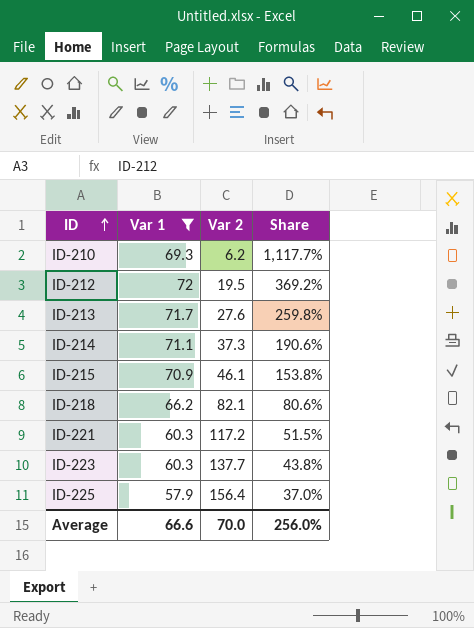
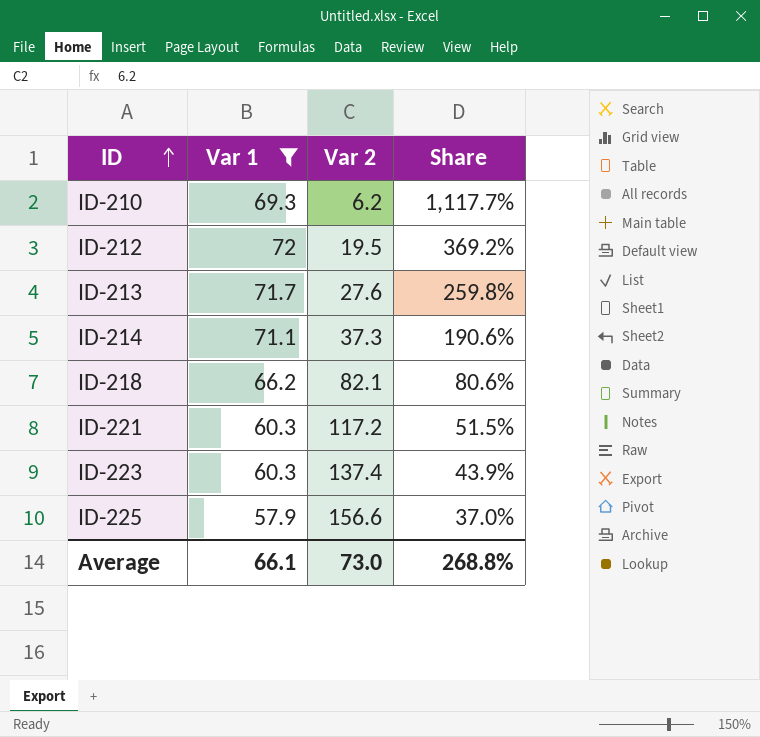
row ID-215: 70.9 | 46.1 | 153.8% -> none
ID-223 | Var 2: 137.7 -> 137.4
ID-223 | Share: 43.8% -> 43.9%
ID-225 | Var 2: 156.4 -> 156.6
Average | Var 1: 66.6 -> 66.1
Average | Var 2: 70.0 -> 73.0
Average | Share: 256.0% -> 268.8%

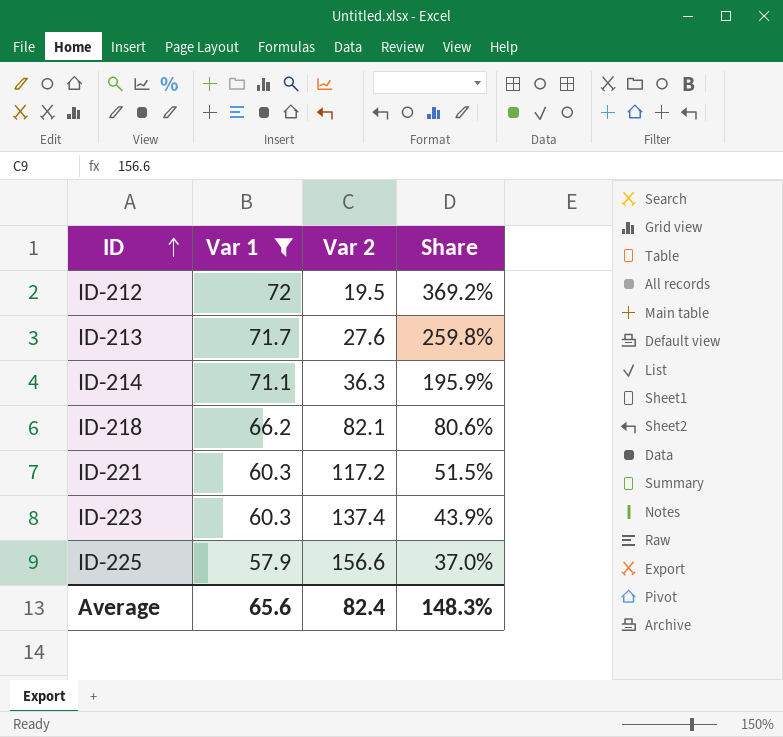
row ID-210: 69.3 | 6.2 | 1,117.7% -> none
ID-214 | Var 2: 37.3 -> 36.3
ID-214 | Share: 190.6% -> 195.9%
Average | Var 1: 66.1 -> 65.6
Average | Var 2: 73.0 -> 82.4
Average | Share: 268.8% -> 148.3%

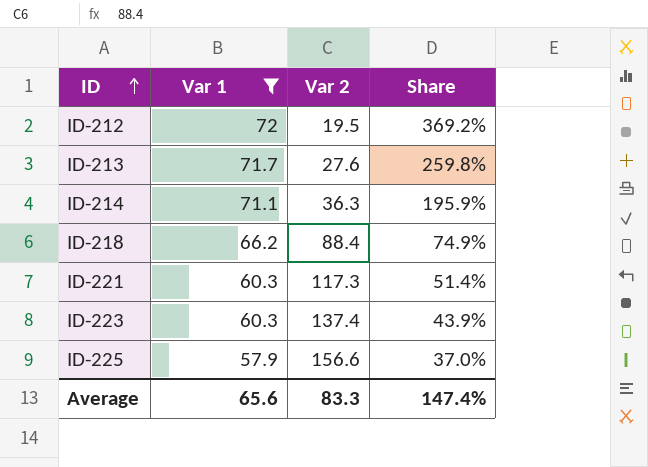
ID-218 | Var 2: 82.1 -> 88.4
ID-218 | Share: 80.6% -> 74.9%
ID-221 | Var 2: 117.2 -> 117.3
ID-221 | Share: 51.5% -> 51.4%
Average | Var 2: 82.4 -> 83.3
Average | Share: 148.3% -> 147.4%

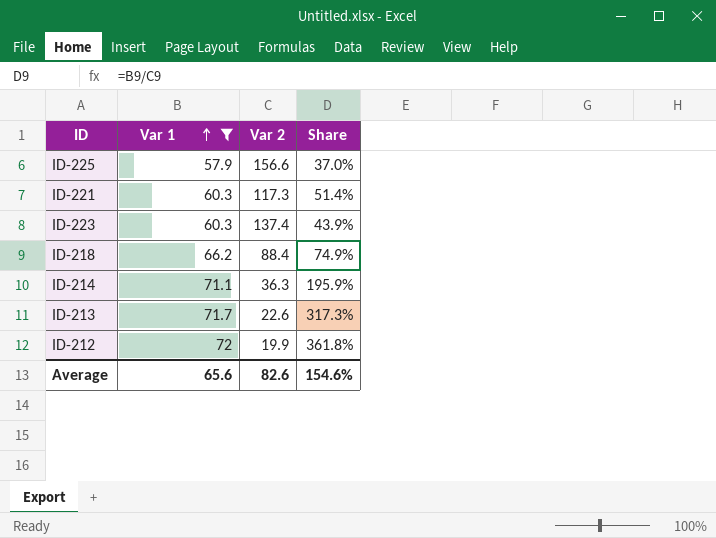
row order: ID ascending -> Var 1 ascending
ID-213 | Var 2: 27.6 -> 22.6
ID-213 | Share: 259.8% -> 317.3%
ID-212 | Var 2: 19.5 -> 19.9
ID-212 | Share: 369.2% -> 361.8%
Average | Var 2: 83.3 -> 82.6
Average | Share: 147.4% -> 154.6%

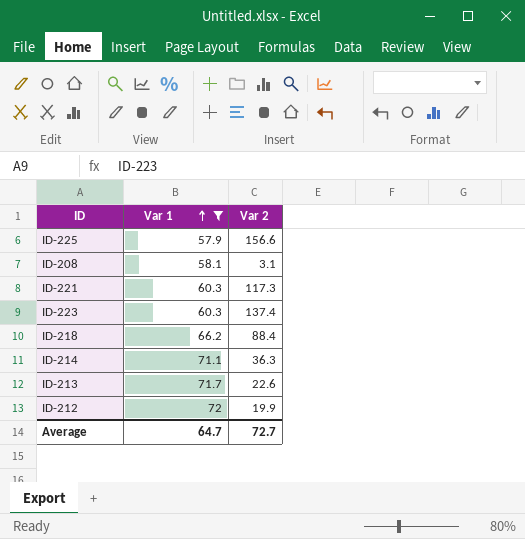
column Share | formula: [Var 1] / [Var 2] -> none
row ID-208: none -> 58.1 | 3.1
Average | Var 1: 65.6 -> 64.7
Average | Var 2: 82.6 -> 72.7

